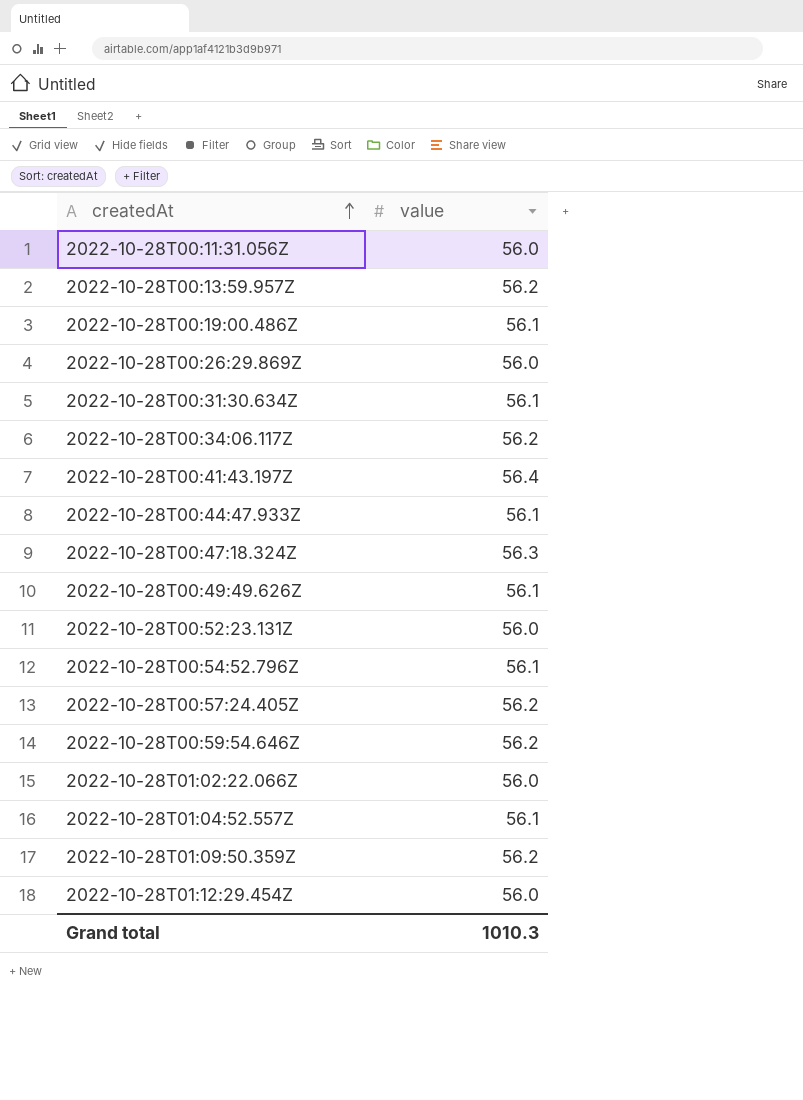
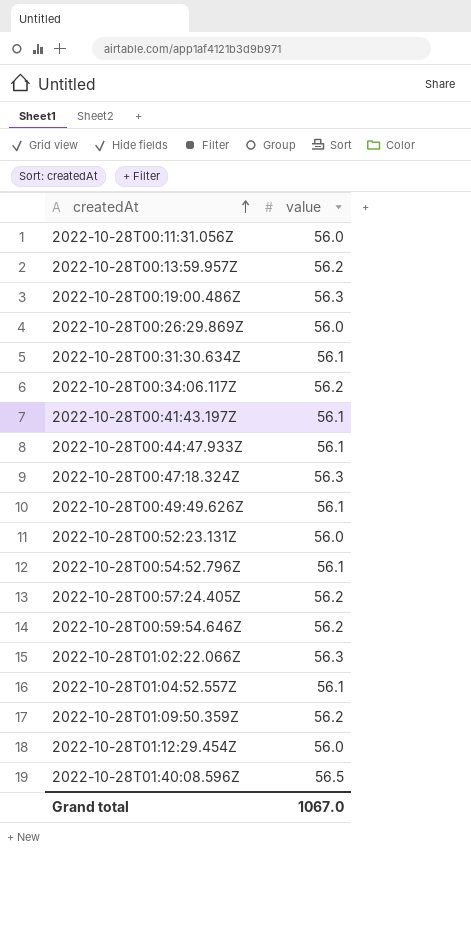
2022-10-28T00:19:00.486Z | value: 56.1 -> 56.3
2022-10-28T00:41:43.197Z | value: 56.4 -> 56.1
2022-10-28T01:02:22.066Z | value: 56.0 -> 56.3
row 2022-10-28T01:40:08.596Z: none -> 56.5
Grand total | value: 1010.3 -> 1067.0

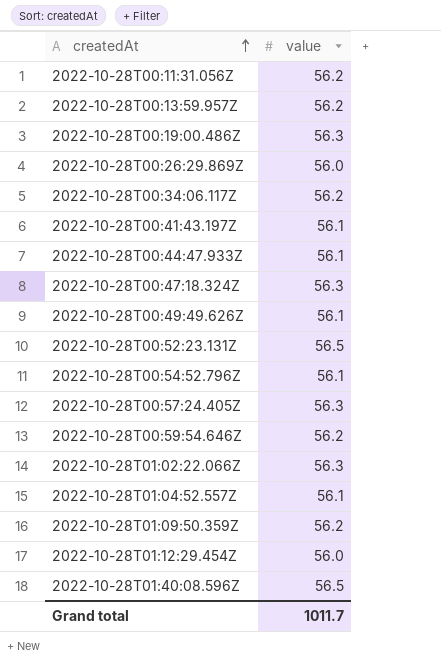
row 2022-10-28T00:31:30.634Z: 56.1 -> none
2022-10-28T00:11:31.056Z | value: 56.0 -> 56.2
2022-10-28T00:52:23.131Z | value: 56.0 -> 56.5
2022-10-28T00:57:24.405Z | value: 56.2 -> 56.3
Grand total | value: 1067.0 -> 1011.7

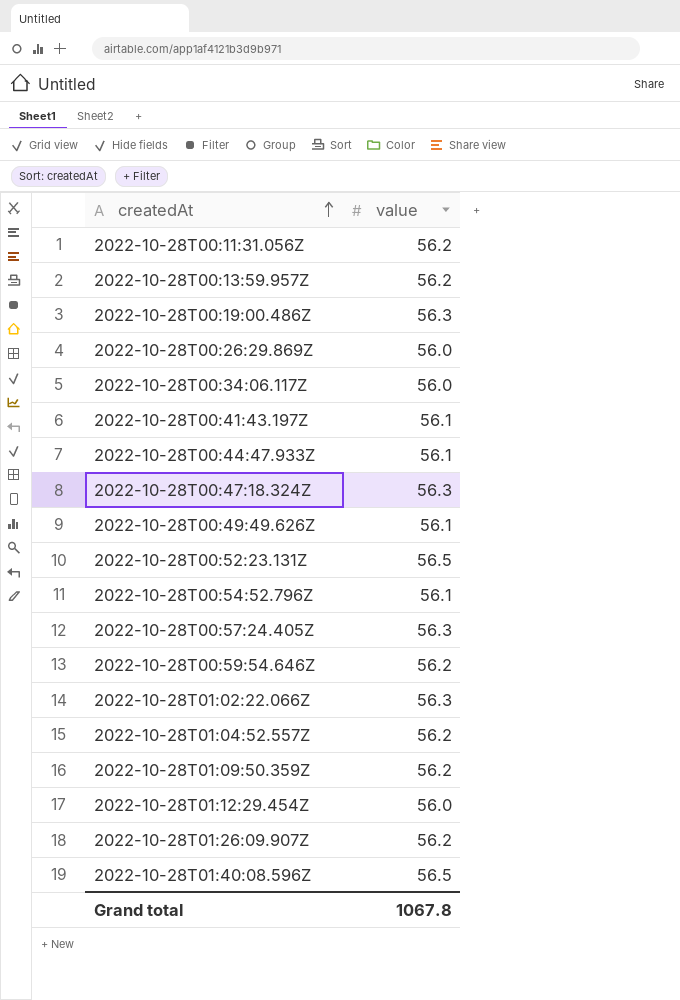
2022-10-28T00:34:06.117Z | value: 56.2 -> 56.0
2022-10-28T01:04:52.557Z | value: 56.1 -> 56.2
row 2022-10-28T01:26:09.907Z: none -> 56.2
Grand total | value: 1011.7 -> 1067.8

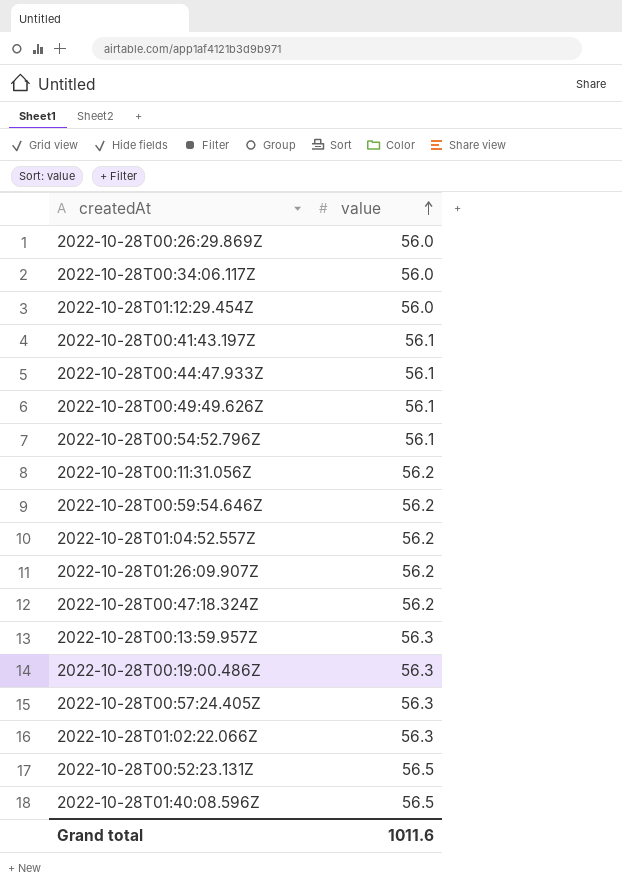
row order: createdAt ascending -> value ascending
row 2022-10-28T01:09:50.359Z: 56.2 -> none
2022-10-28T00:47:18.324Z | value: 56.3 -> 56.2
2022-10-28T00:13:59.957Z | value: 56.2 -> 56.3
Grand total | value: 1067.8 -> 1011.6

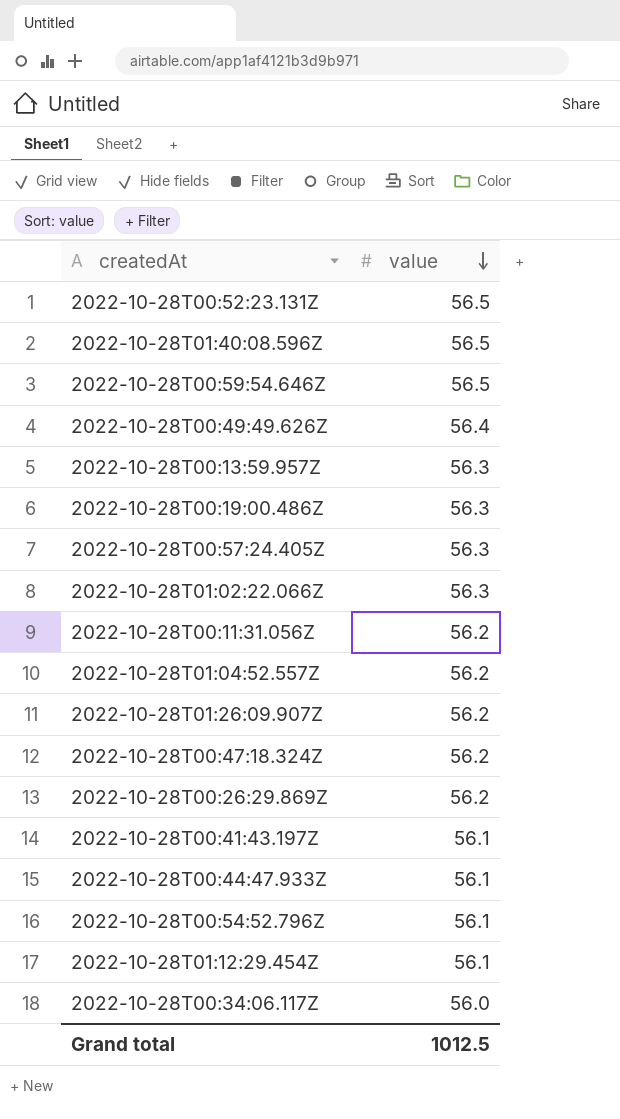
row order: value ascending -> value descending
2022-10-28T00:59:54.646Z | value: 56.2 -> 56.5
2022-10-28T00:49:49.626Z | value: 56.1 -> 56.4
2022-10-28T00:26:29.869Z | value: 56.0 -> 56.2
2022-10-28T01:12:29.454Z | value: 56.0 -> 56.1
Grand total | value: 1011.6 -> 1012.5

